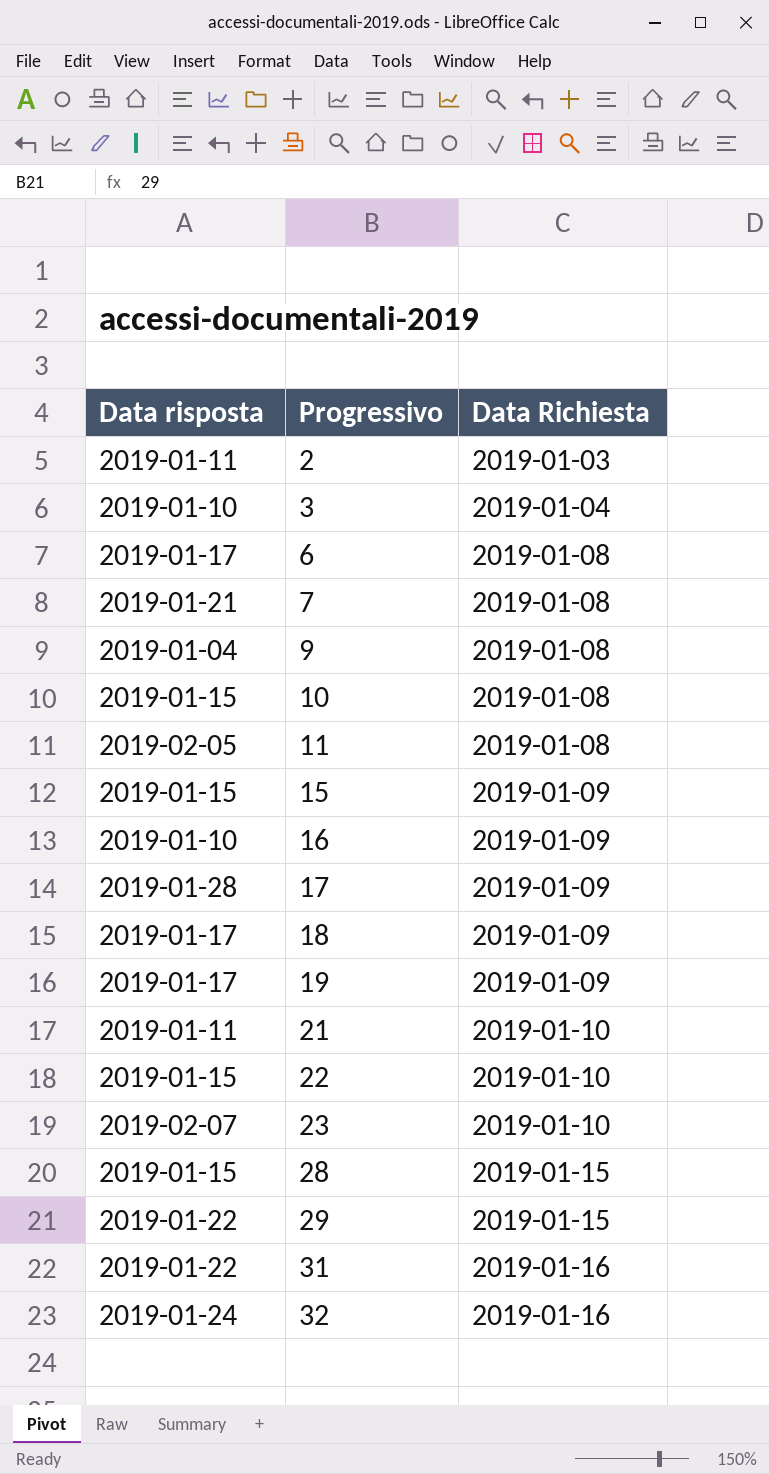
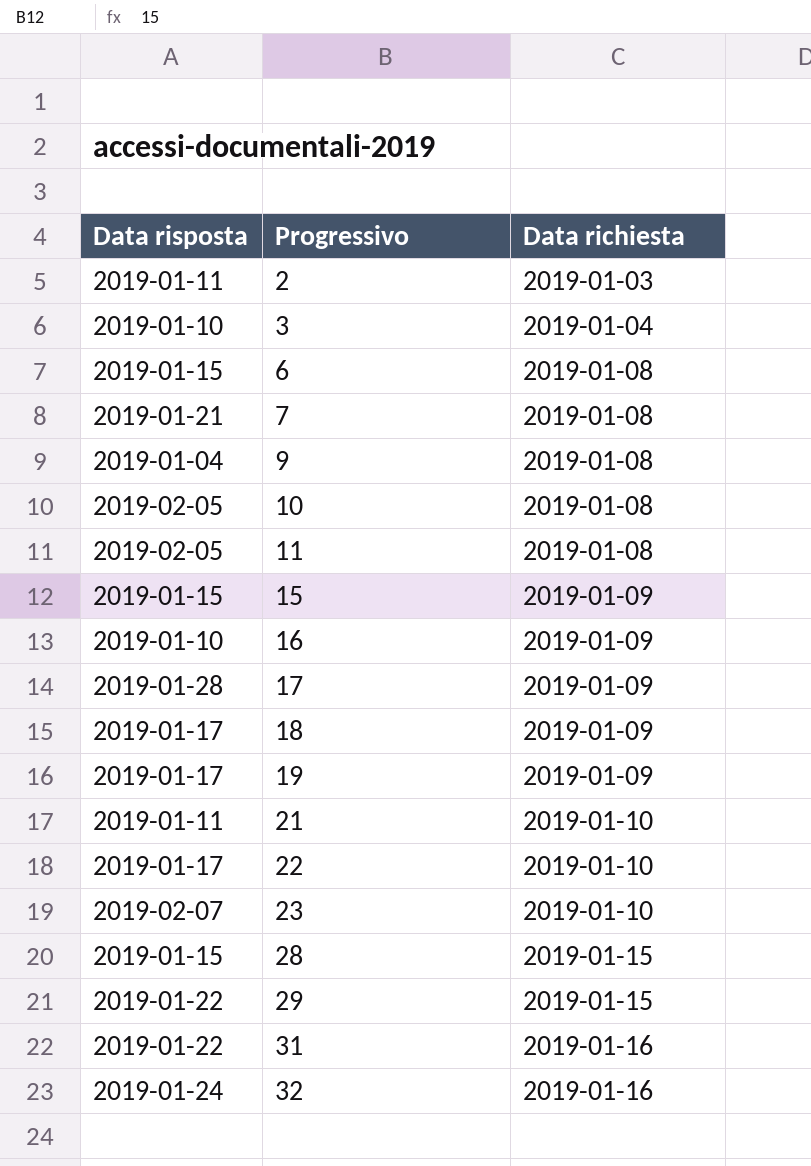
column name: Data Richiesta -> Data richiesta
6 | Data risposta: 2019-01-17 -> 2019-01-15
10 | Data risposta: 2019-01-15 -> 2019-02-05
22 | Data risposta: 2019-01-15 -> 2019-01-17

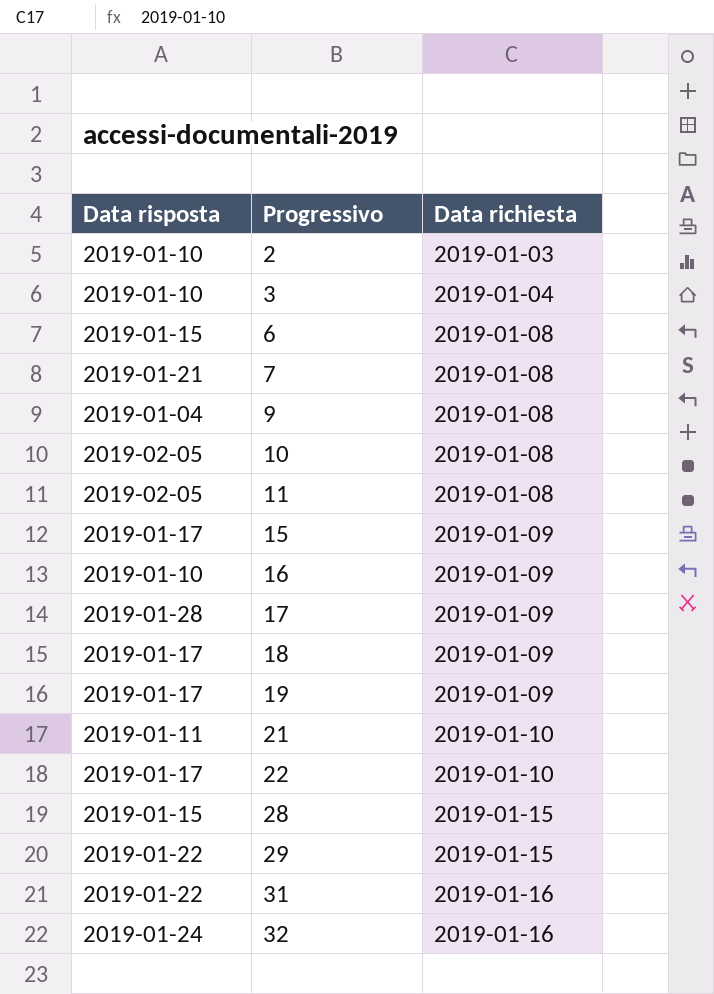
row 23: 2019-02-07 | 2019-01-10 -> none
2 | Data risposta: 2019-01-11 -> 2019-01-10
15 | Data risposta: 2019-01-15 -> 2019-01-17

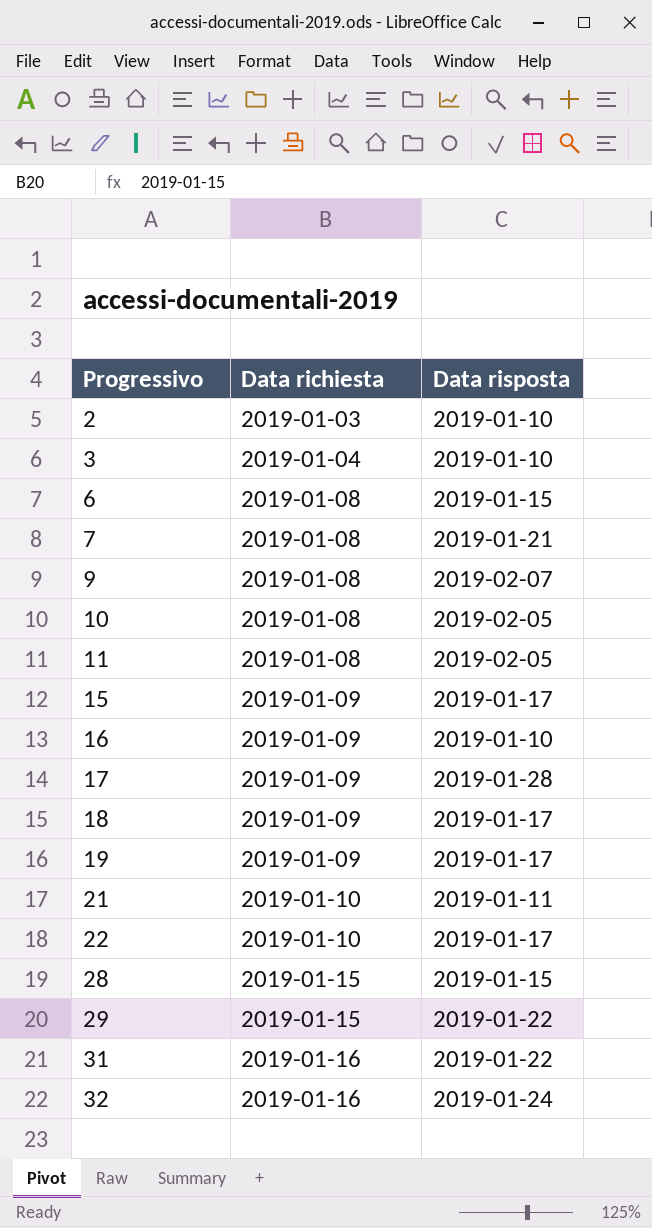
column Data risposta | position: 1 -> 3
9 | Data risposta: 2019-01-04 -> 2019-02-07

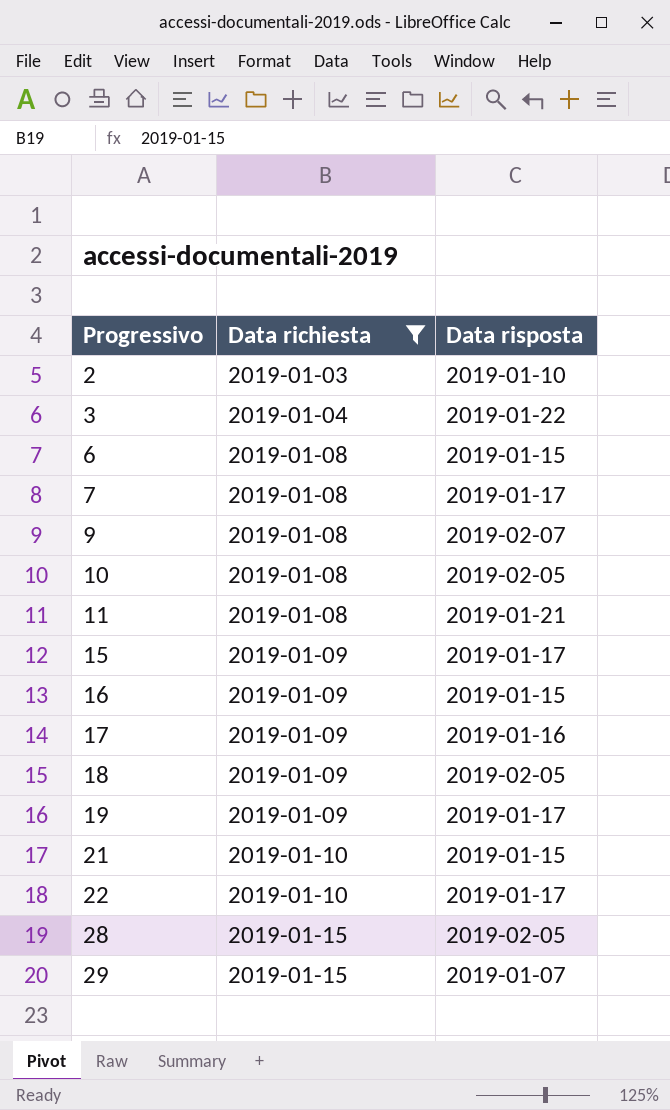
filter: none -> Data richiesta != 2019-01-16
3 | Data risposta: 2019-01-10 -> 2019-01-22
7 | Data risposta: 2019-01-21 -> 2019-01-17
11 | Data risposta: 2019-02-05 -> 2019-01-21
16 | Data risposta: 2019-01-10 -> 2019-01-15
17 | Data risposta: 2019-01-28 -> 2019-01-16
18 | Data risposta: 2019-01-17 -> 2019-02-05
21 | Data risposta: 2019-01-11 -> 2019-01-15
28 | Data risposta: 2019-01-15 -> 2019-02-05
29 | Data risposta: 2019-01-22 -> 2019-01-07

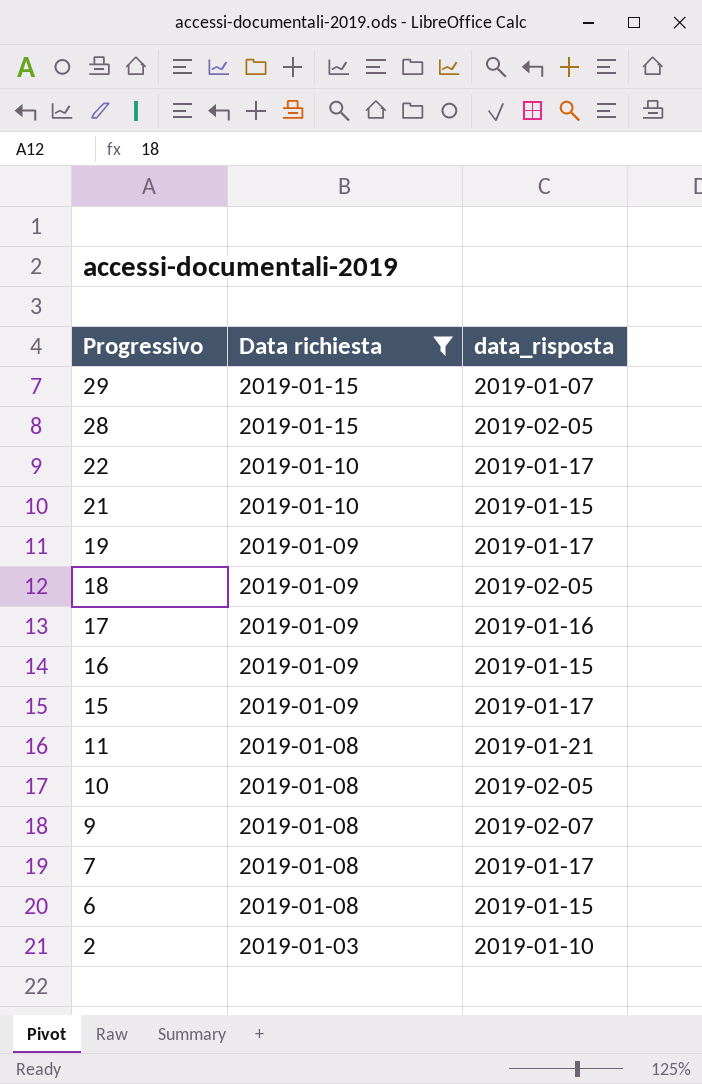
row order: Progressivo ascending -> Progressivo descending
column name: Data risposta -> data_risposta
row 3: 2019-01-04 | 2019-01-22 -> none

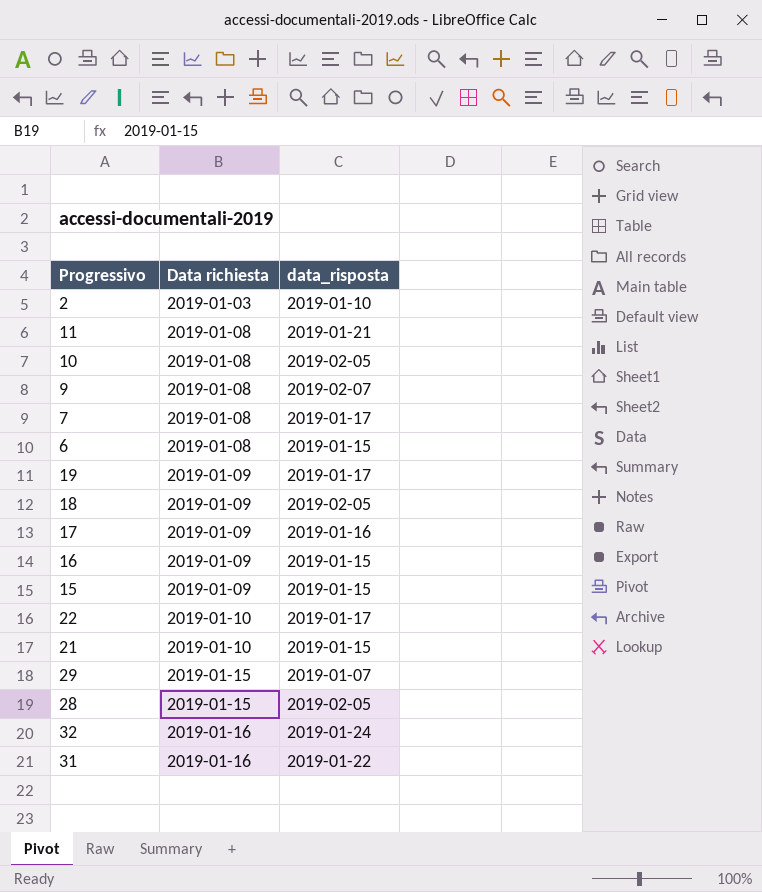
filter: Data richiesta != 2019-01-16 -> none
row order: Progressivo descending -> Data richiesta ascending
15 | data_risposta: 2019-01-17 -> 2019-01-15

